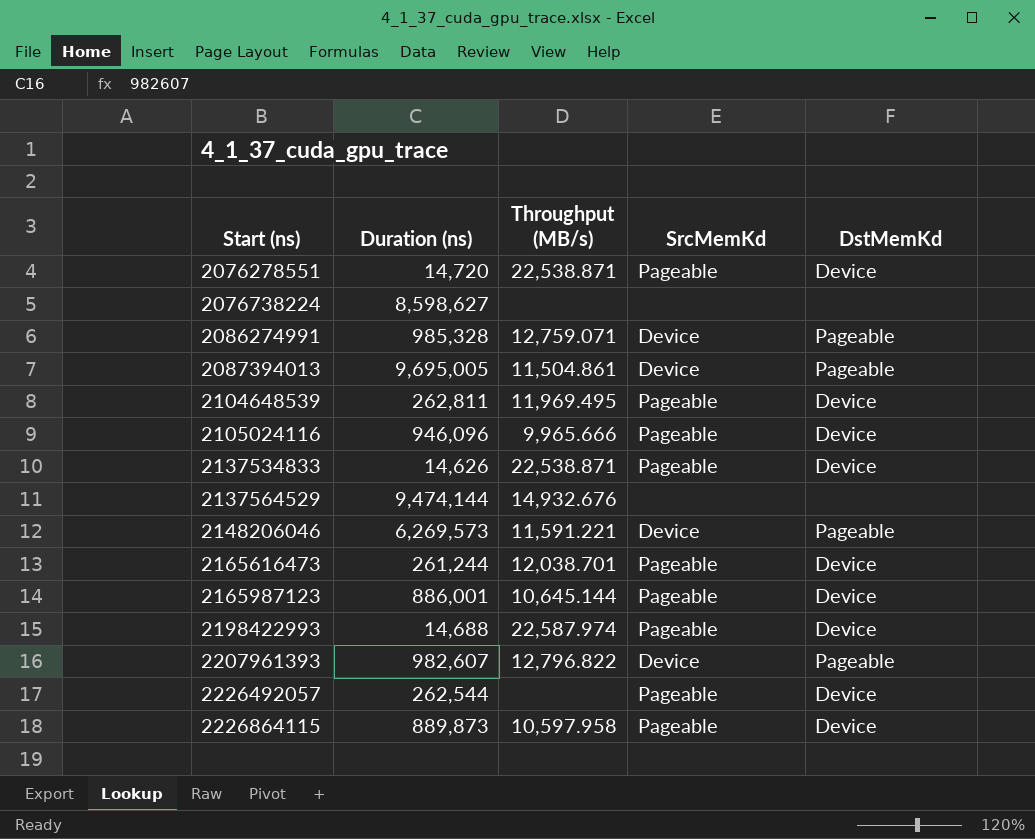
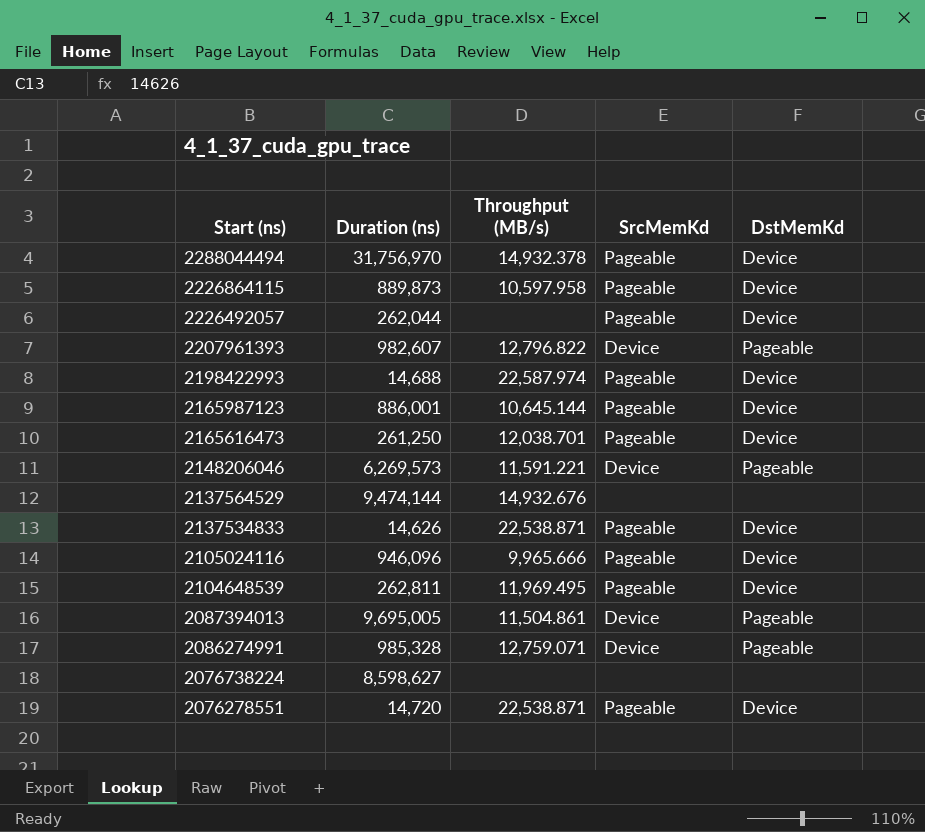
row order: Start (ns) ascending -> Start (ns) descending
row 2288044494: none -> 31,756,970 | 14,932.378 | Pageable | Device
2226492057 | Duration (ns): 262,544 -> 262,044
2165616473 | Duration (ns): 261,244 -> 261,250

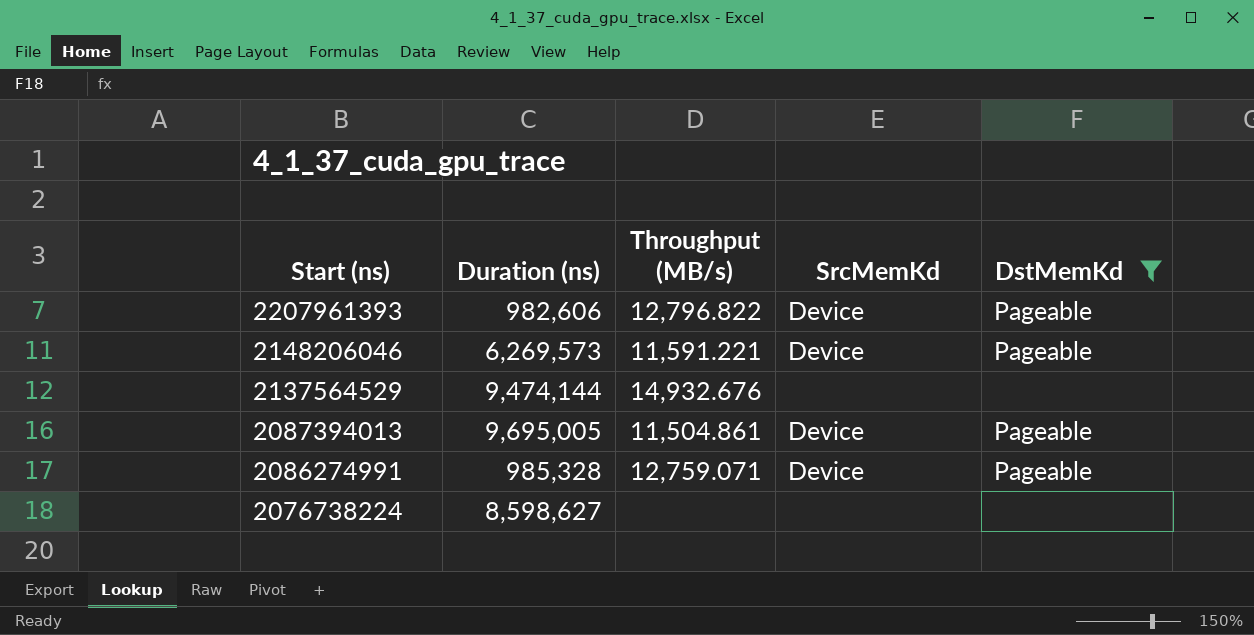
filter: none -> DstMemKd != Device
2207961393 | Duration (ns): 982,607 -> 982,606

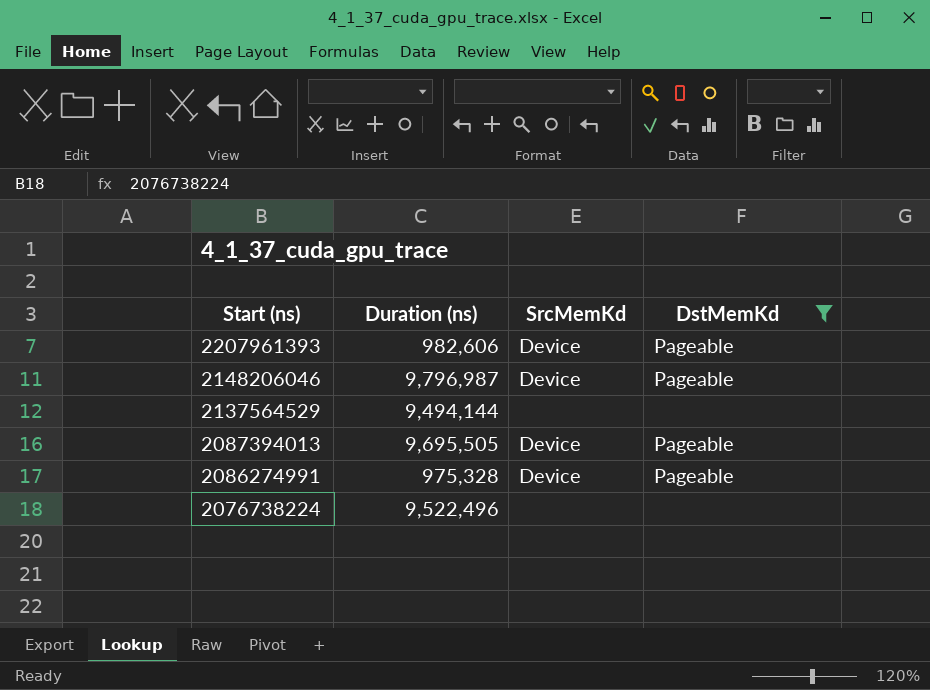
column Throughput (MB/s) | position: 3 -> none
2148206046 | Duration (ns): 6,269,573 -> 9,796,987
2137564529 | Duration (ns): 9,474,144 -> 9,494,144
2087394013 | Duration (ns): 9,695,005 -> 9,695,505
2086274991 | Duration (ns): 985,328 -> 975,328
2076738224 | Duration (ns): 8,598,627 -> 9,522,496

